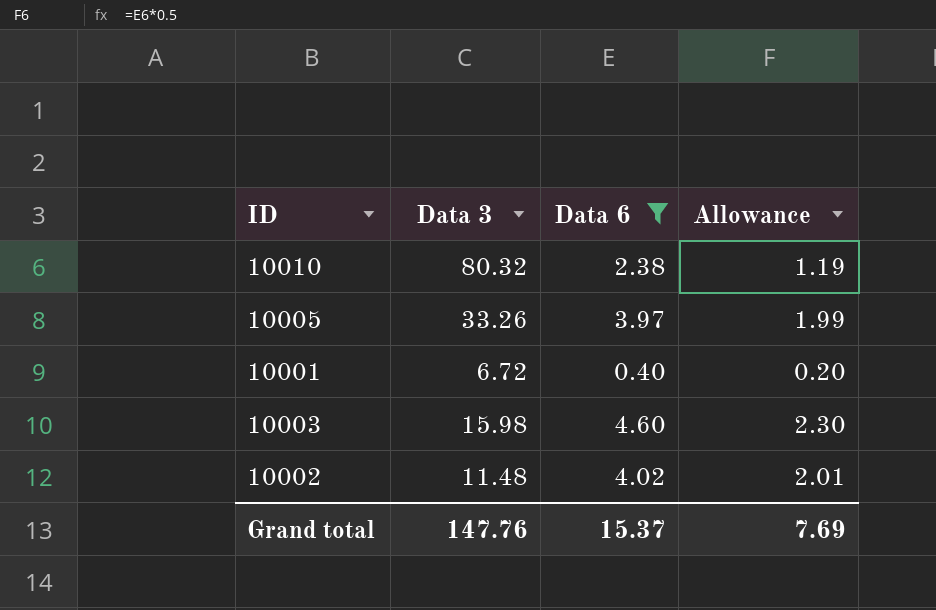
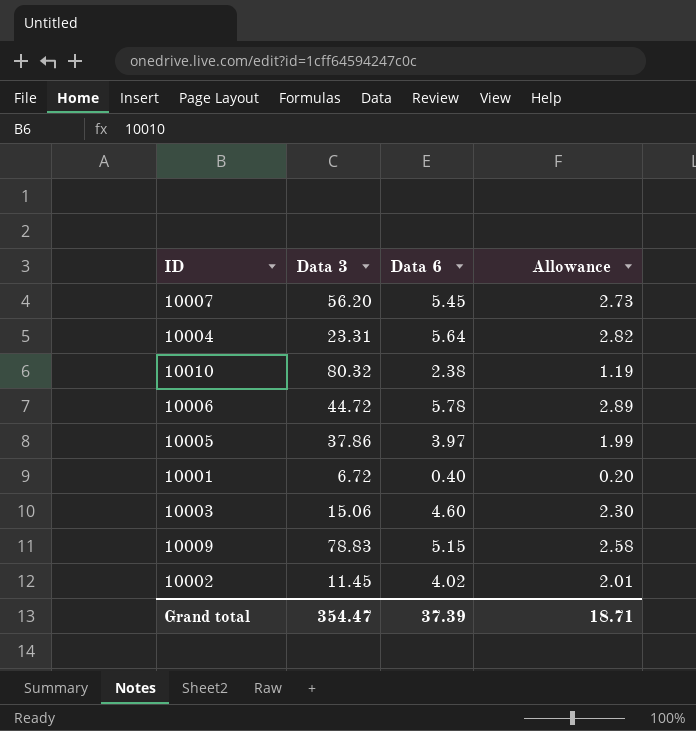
filter: Data 6 <= 4.60 -> none
10005 | Data 3: 33.26 -> 37.86
10003 | Data 3: 15.98 -> 15.06
10002 | Data 3: 11.48 -> 11.45
Grand total | Data 3: 147.76 -> 354.47
Grand total | Data 6: 15.37 -> 37.39
Grand total | Allowance: 7.69 -> 18.71

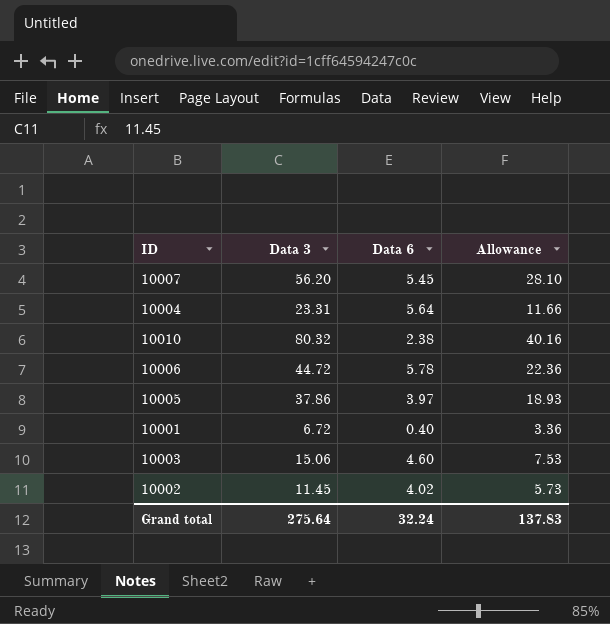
column Allowance | formula: [Data 6] * 0.5 -> [Data 3] * 0.5
row 10009: 78.83 | 5.15 | 2.58 -> none
Grand total | Data 3: 354.47 -> 275.64
Grand total | Data 6: 37.39 -> 32.24
Grand total | Allowance: 18.71 -> 137.83

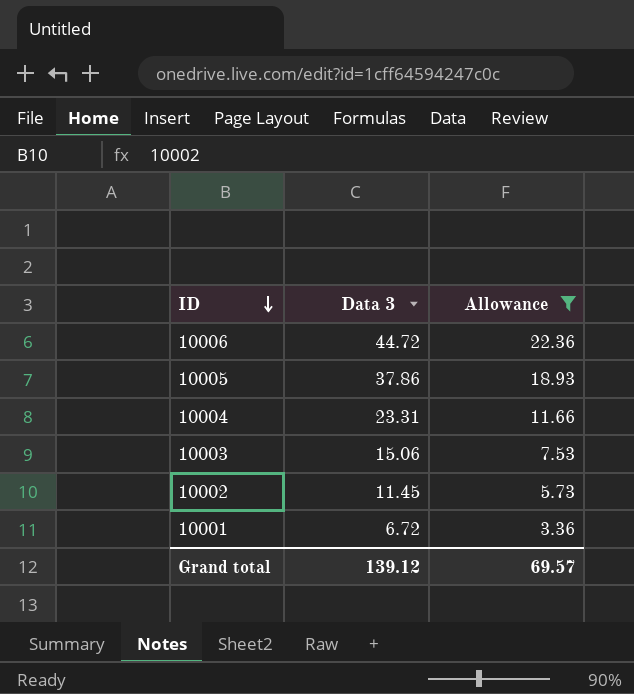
filter: none -> Allowance <= 22.36
row order: none -> ID descending
column Data 6 | position: 3 -> none
Grand total | Data 3: 275.64 -> 139.12
Grand total | Allowance: 137.83 -> 69.57

